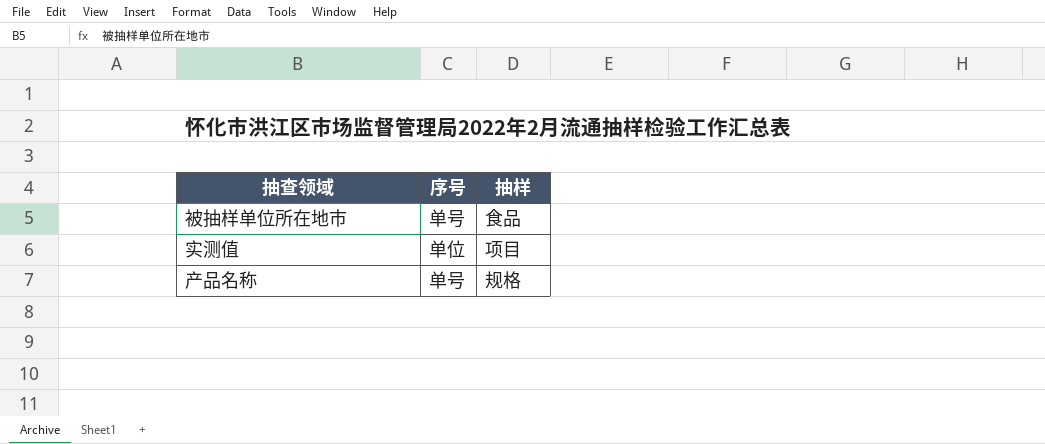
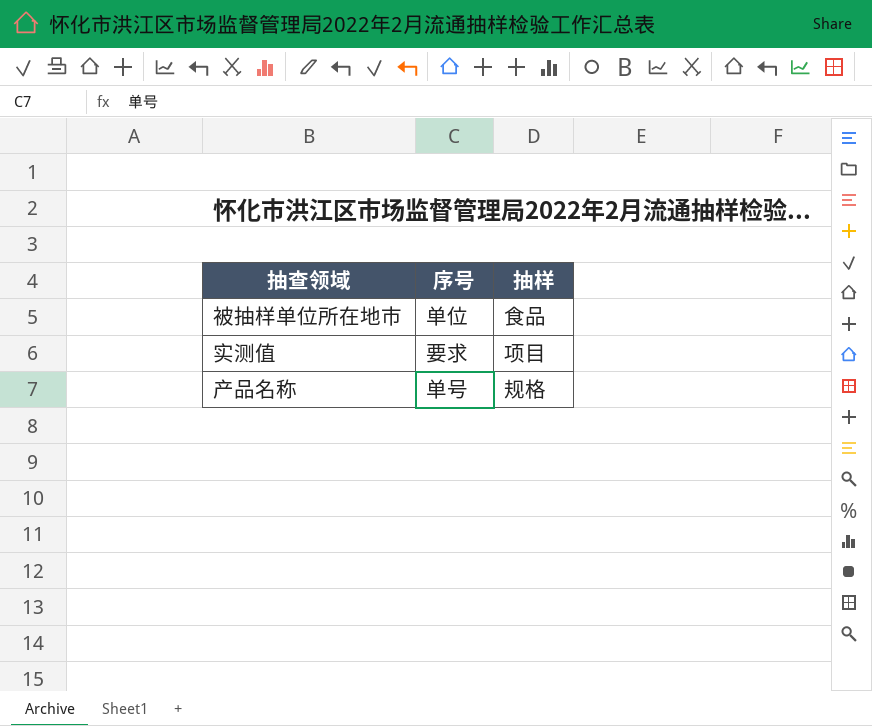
被抽样单位所在地市 | 序号: 单号 -> 单位
实测值 | 序号: 单位 -> 要求

